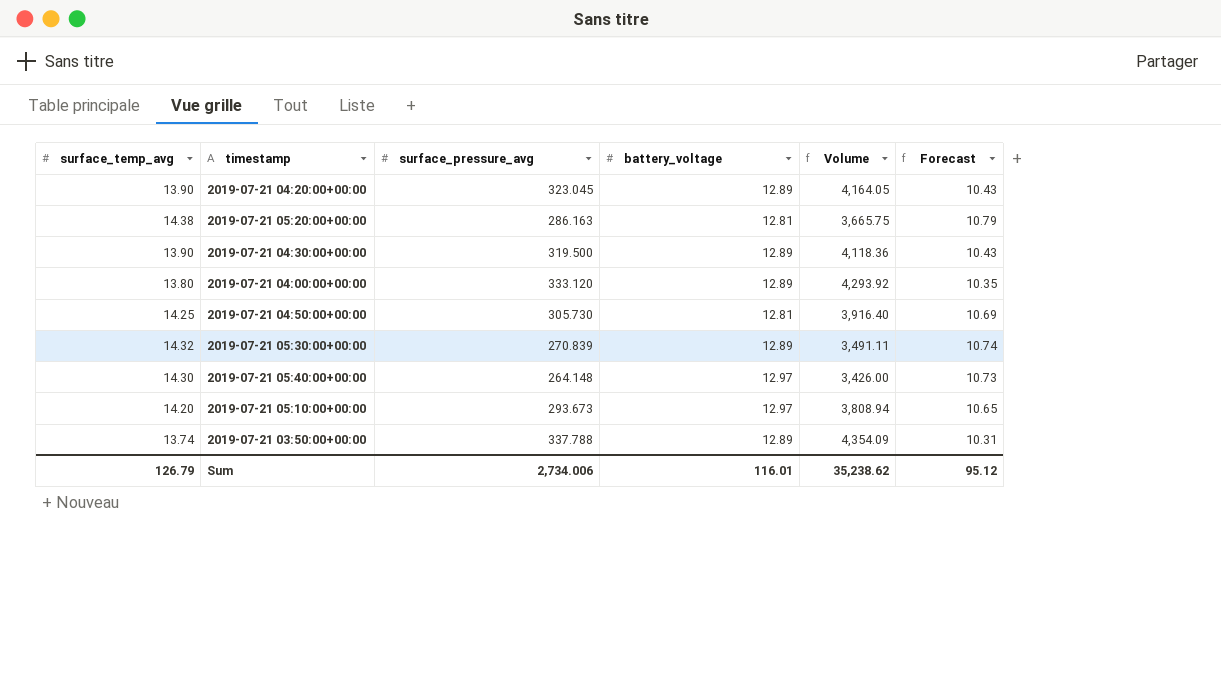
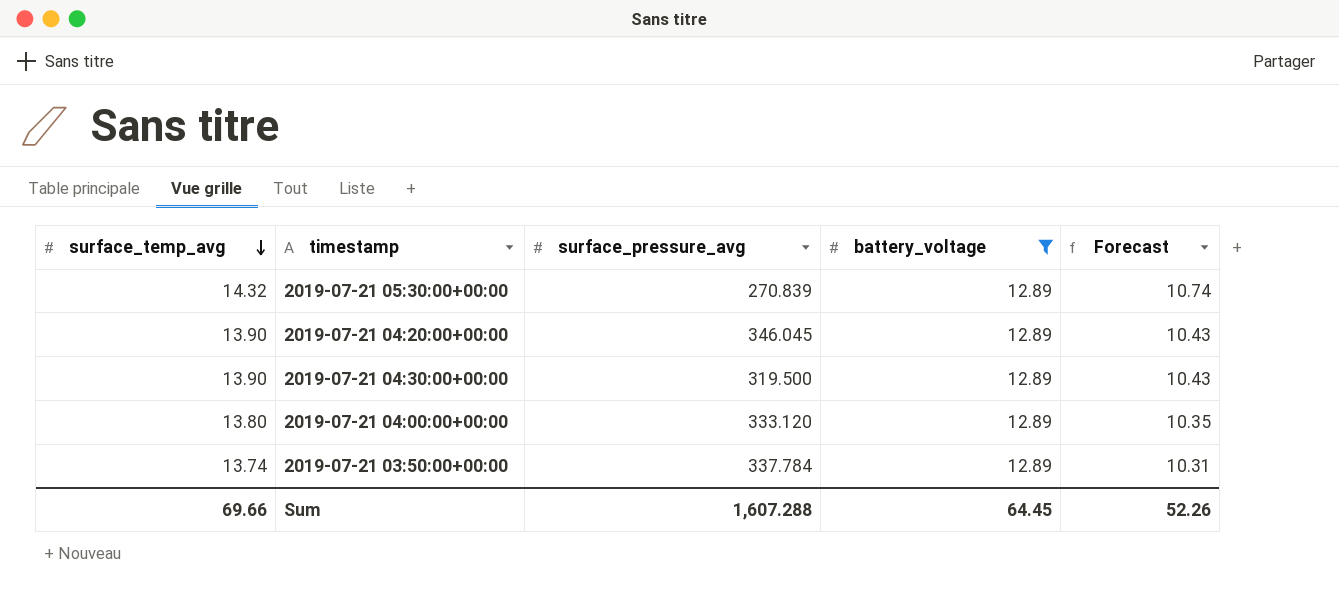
filter: none -> battery_voltage = 12.89
row order: none -> surface_temp_avg descending
column Volume | formula: [surface_pressure_avg] * [battery_voltage] -> none
2019-07-21 04:20:00+00:00 | surface_pressure_avg: 323.045 -> 346.045
2019-07-21 03:50:00+00:00 | surface_pressure_avg: 337.788 -> 337.784
Sum | surface_temp_avg: 126.79 -> 69.66
Sum | surface_pressure_avg: 2,734.006 -> 1,607.288
Sum | battery_voltage: 116.01 -> 64.45
Sum | Forecast: 95.12 -> 52.26

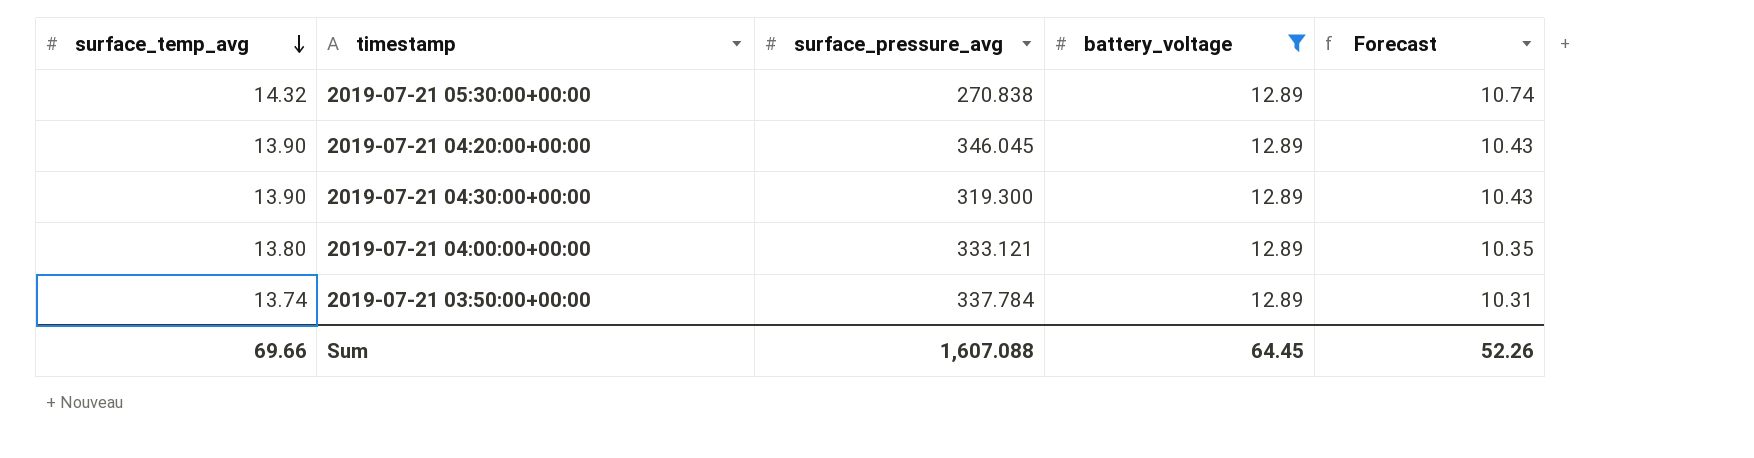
2019-07-21 05:30:00+00:00 | surface_pressure_avg: 270.839 -> 270.838
2019-07-21 04:30:00+00:00 | surface_pressure_avg: 319.500 -> 319.300
2019-07-21 04:00:00+00:00 | surface_pressure_avg: 333.120 -> 333.121
Sum | surface_pressure_avg: 1,607.288 -> 1,607.088

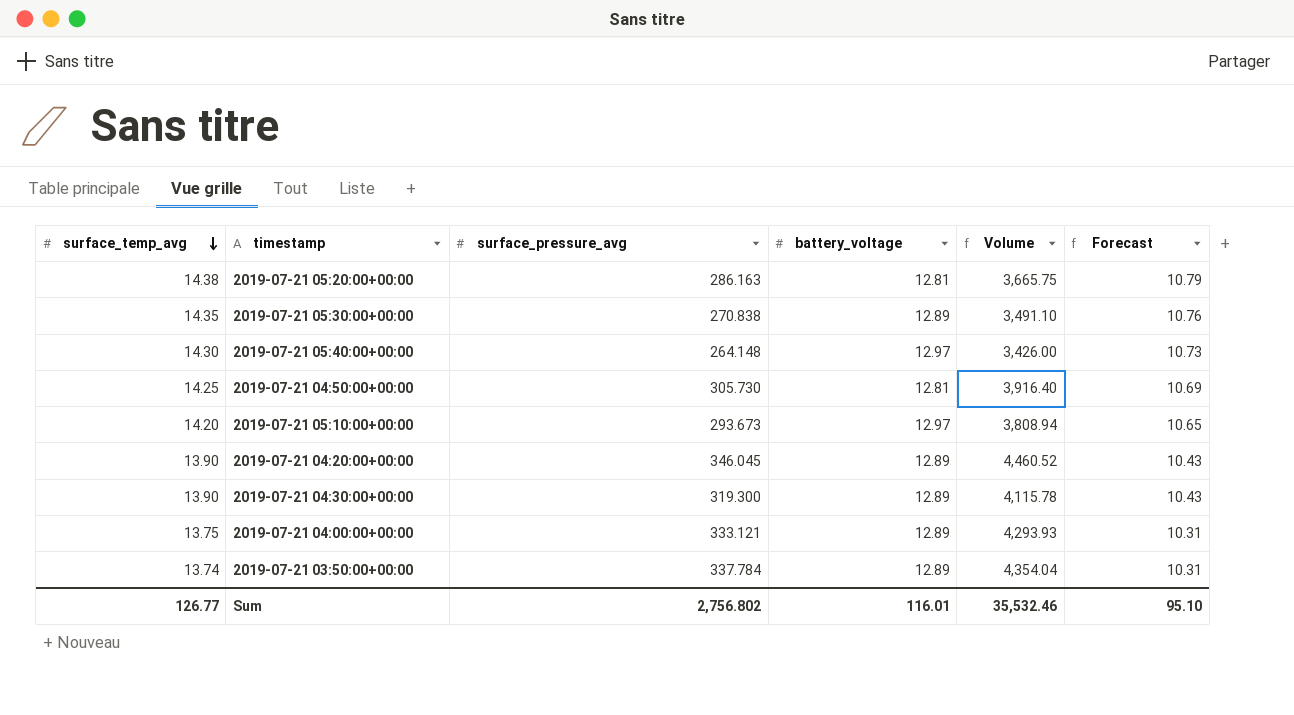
filter: battery_voltage = 12.89 -> none
column Volume | formula: none -> [surface_pressure_avg] * [battery_voltage]
2019-07-21 05:30:00+00:00 | surface_temp_avg: 14.32 -> 14.35
2019-07-21 05:30:00+00:00 | Forecast: 10.74 -> 10.76
2019-07-21 04:00:00+00:00 | surface_temp_avg: 13.80 -> 13.75
2019-07-21 04:00:00+00:00 | Forecast: 10.35 -> 10.31
Sum | surface_temp_avg: 69.66 -> 126.77
Sum | surface_pressure_avg: 1,607.088 -> 2,756.802
Sum | battery_voltage: 64.45 -> 116.01
Sum | Forecast: 52.26 -> 95.10

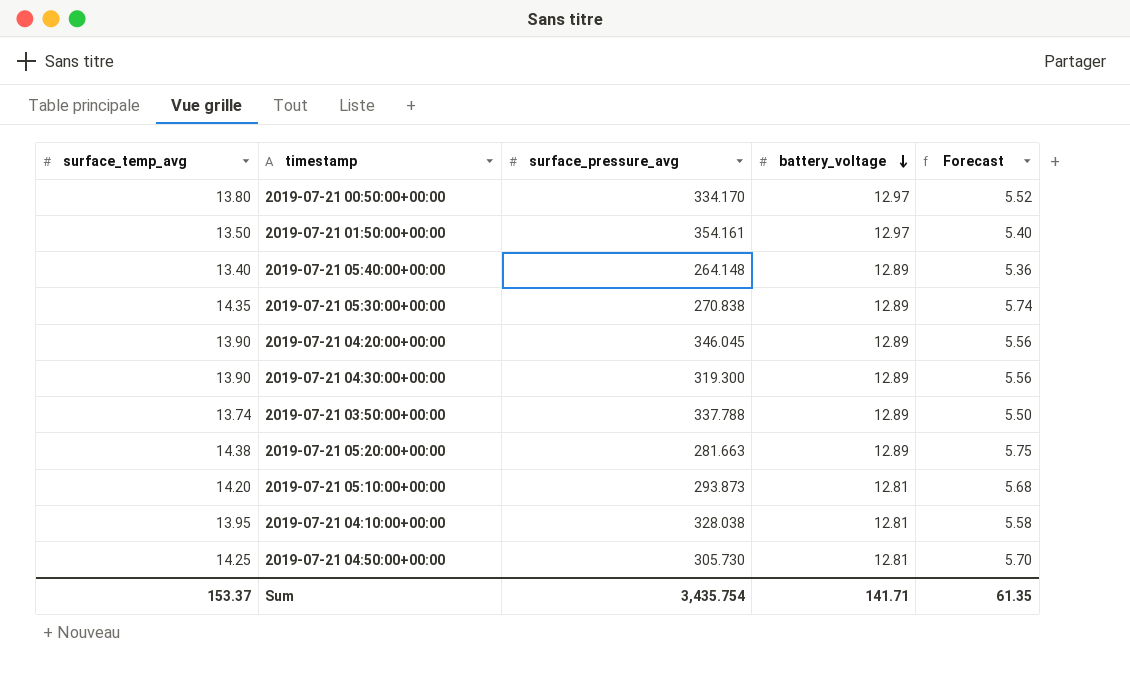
row order: surface_temp_avg descending -> battery_voltage descending
column Volume | formula: [surface_pressure_avg] * [battery_voltage] -> none
column Forecast | formula: [surface_temp_avg] * 0.75 -> [surface_temp_avg] * 0.4
row 2019-07-21 04:00:00+00:00: 13.75 | 333.121 | 12.89 | 4,293.93 | 10.31 -> none
row 2019-07-21 00:50:00+00:00: none -> 13.80 | 334.170 | 12.97 | 5.52
row 2019-07-21 01:50:00+00:00: none -> 13.50 | 354.161 | 12.97 | 5.40
2019-07-21 05:40:00+00:00 | surface_temp_avg: 14.30 -> 13.40
2019-07-21 05:40:00+00:00 | battery_voltage: 12.97 -> 12.89
2019-07-21 03:50:00+00:00 | surface_pressure_avg: 337.784 -> 337.788
2019-07-21 05:20:00+00:00 | surface_pressure_avg: 286.163 -> 281.663
2019-07-21 05:20:00+00:00 | battery_voltage: 12.81 -> 12.89
2019-07-21 05:10:00+00:00 | surface_pressure_avg: 293.673 -> 293.873
2019-07-21 05:10:00+00:00 | battery_voltage: 12.97 -> 12.81
row 2019-07-21 04:10:00+00:00: none -> 13.95 | 328.038 | 12.81 | 5.58
Sum | surface_temp_avg: 126.77 -> 153.37
Sum | surface_pressure_avg: 2,756.802 -> 3,435.754
Sum | battery_voltage: 116.01 -> 141.71
Sum | Forecast: 95.10 -> 61.35

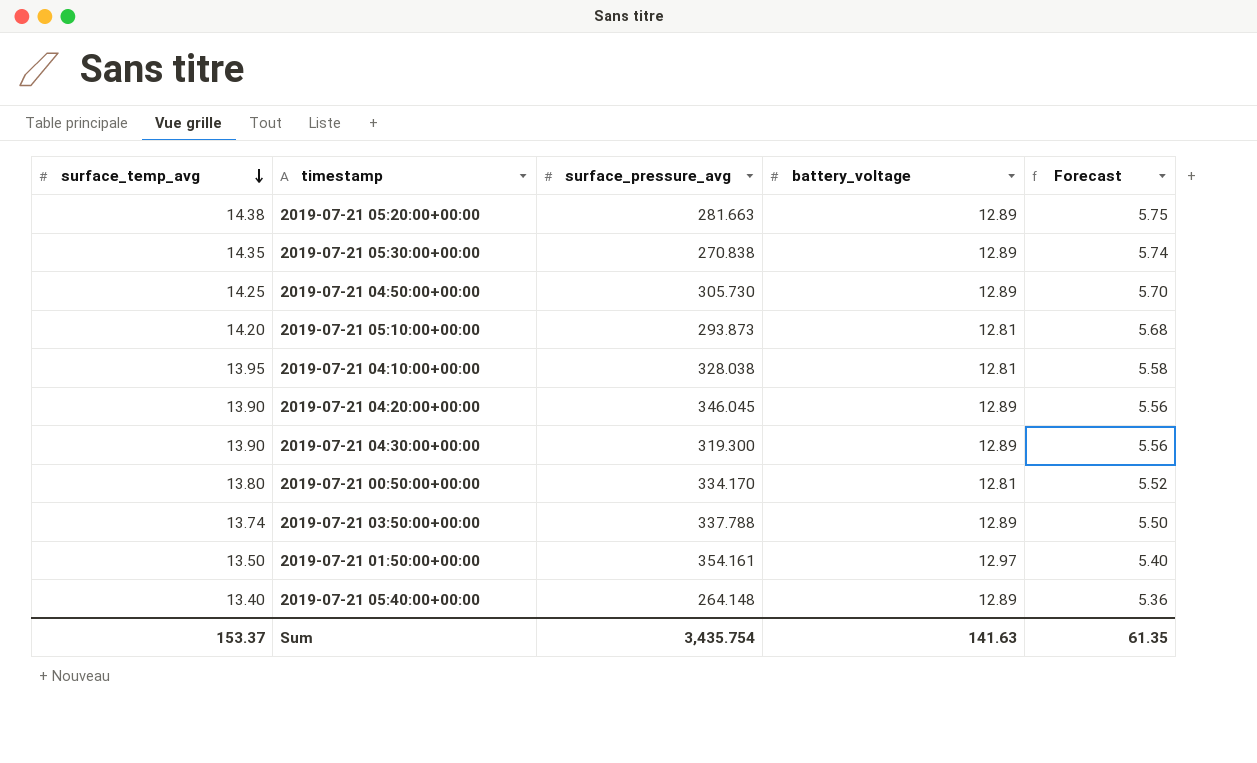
row order: battery_voltage descending -> surface_temp_avg descending
2019-07-21 04:50:00+00:00 | battery_voltage: 12.81 -> 12.89
2019-07-21 00:50:00+00:00 | battery_voltage: 12.97 -> 12.81
Sum | battery_voltage: 141.71 -> 141.63

